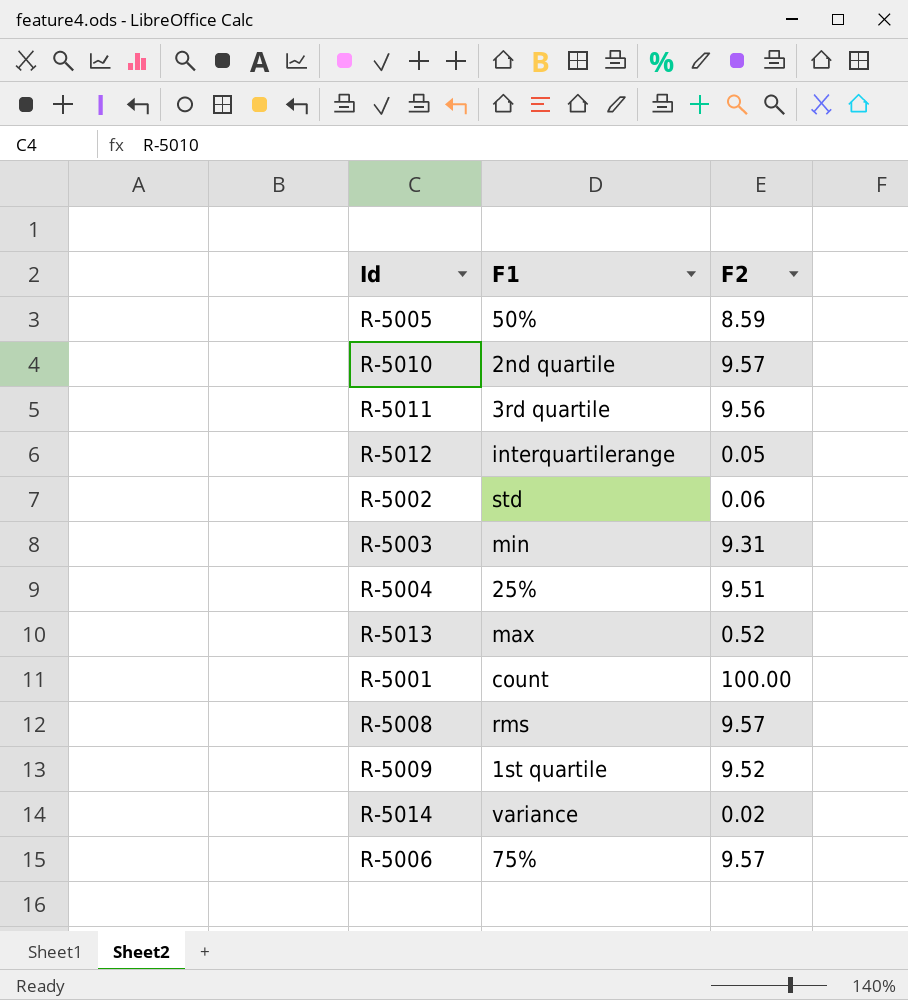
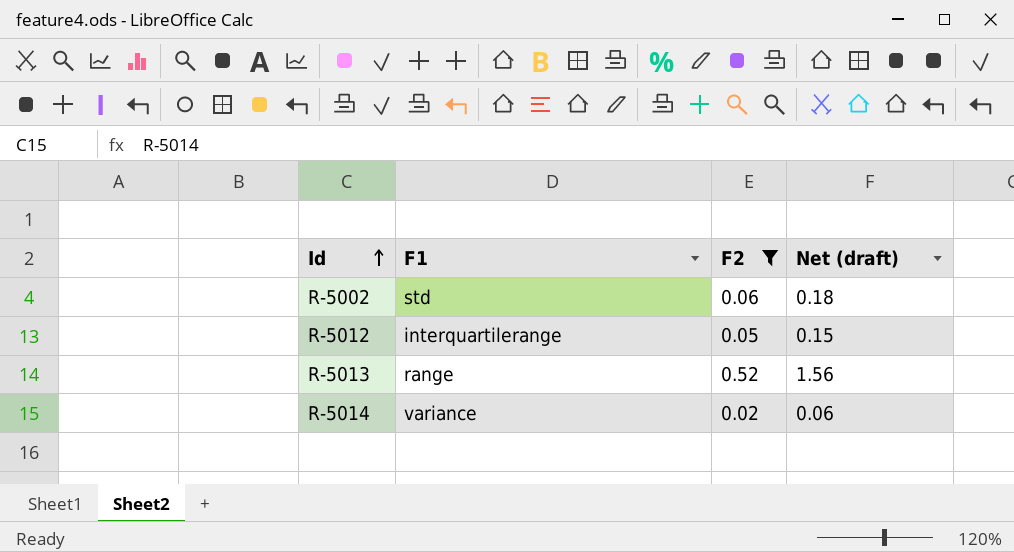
filter: none -> F2 <= 0.52
row order: none -> Id ascending
column Net (draft) | formula: none -> [F2] * 3
R-5013 | F1: max -> range

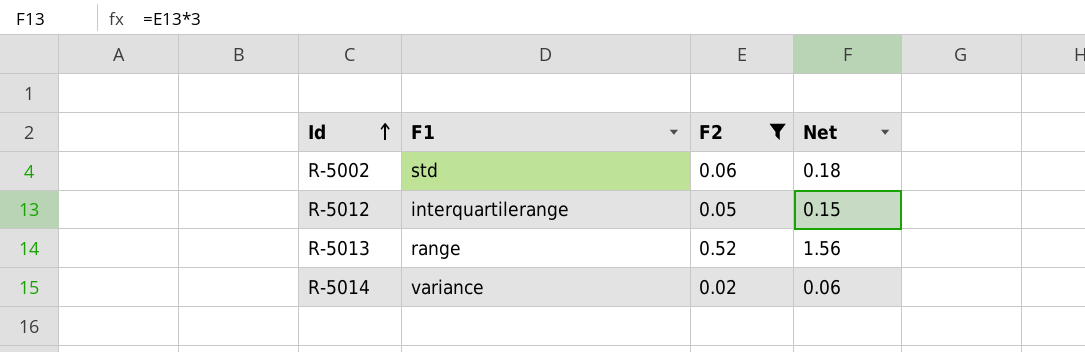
column name: Net (draft) -> Net

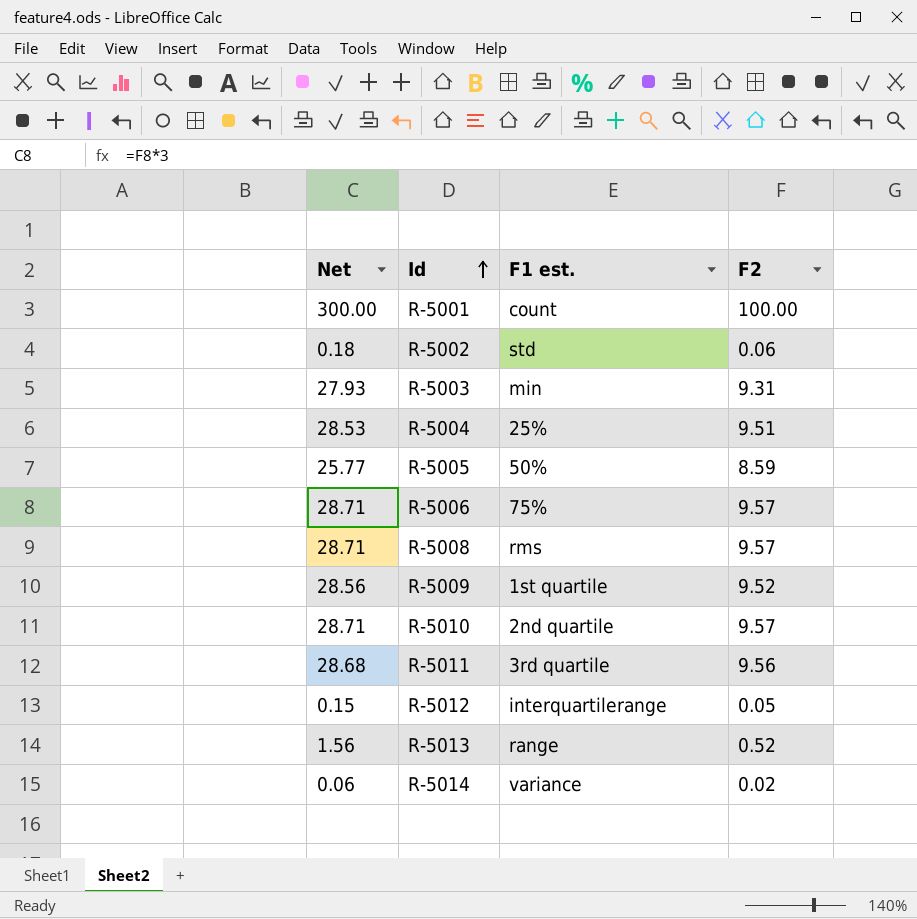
filter: F2 <= 0.52 -> none
column Net | position: 4 -> 1
column name: F1 -> F1 est.

